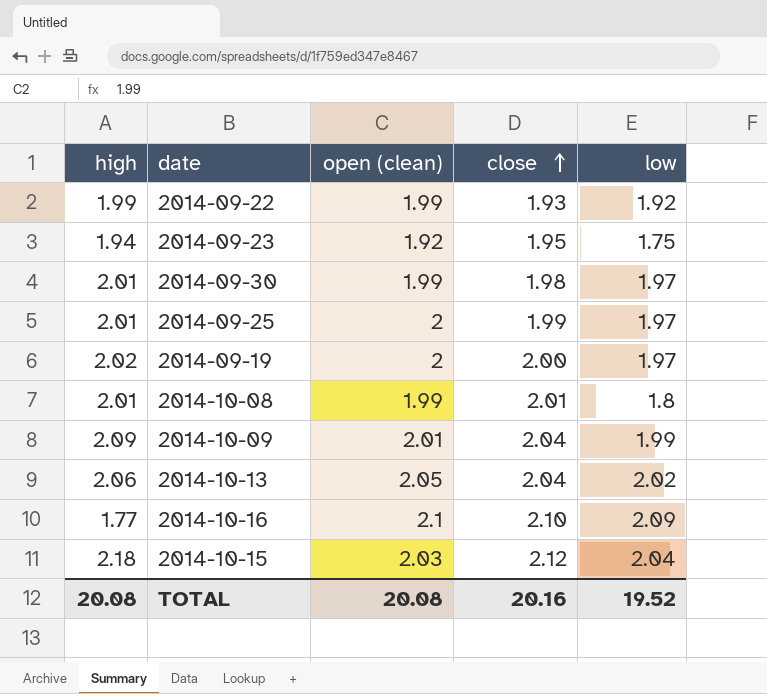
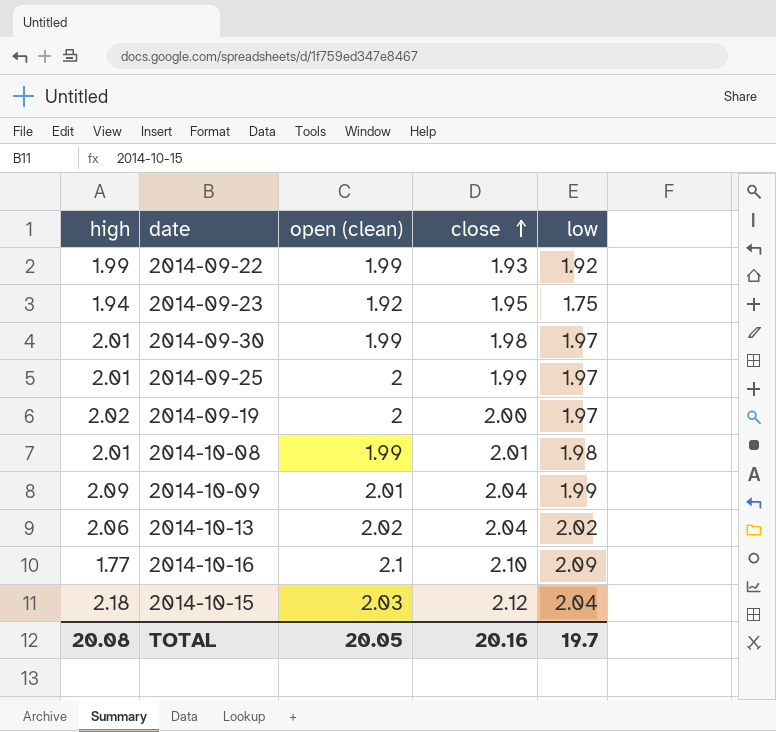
2014-10-08 | low: 1.8 -> 1.98
2014-10-13 | open (clean): 2.05 -> 2.02
TOTAL | open (clean): 20.08 -> 20.05
TOTAL | low: 19.52 -> 19.7

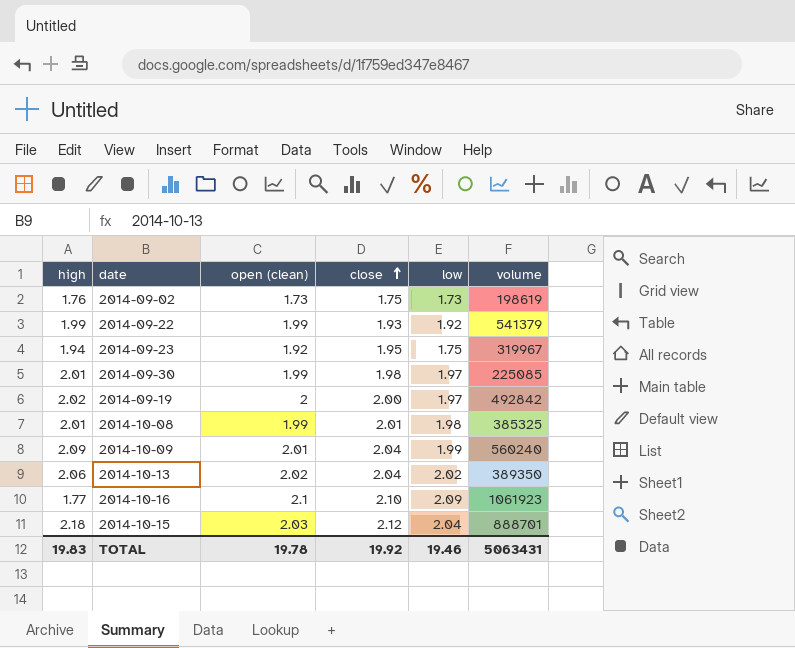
column volume | position: none -> 6
row 2014-09-25: 2.01 | 2 | 1.99 | 1.97 -> none
row 2014-09-02: none -> 1.76 | 1.73 | 1.75 | 1.73 | 198619
TOTAL | high: 20.08 -> 19.83
TOTAL | open (clean): 20.05 -> 19.78
TOTAL | close: 20.16 -> 19.92
TOTAL | low: 19.7 -> 19.46

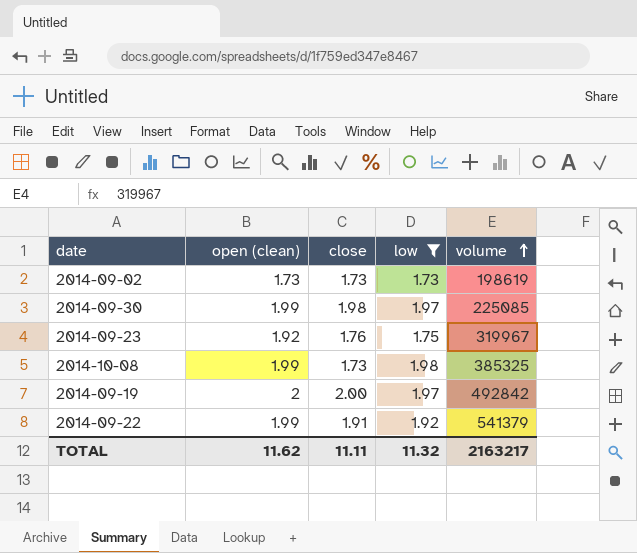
filter: none -> low <= 1.98
row order: close ascending -> volume ascending
column high | position: 1 -> none
2014-09-02 | close: 1.75 -> 1.73
2014-09-23 | close: 1.95 -> 1.76
2014-10-08 | close: 2.01 -> 1.73
2014-09-22 | close: 1.93 -> 1.91
TOTAL | open (clean): 19.78 -> 11.62
TOTAL | close: 19.92 -> 11.11
TOTAL | low: 19.46 -> 11.32
TOTAL | volume: 5063431 -> 2163217

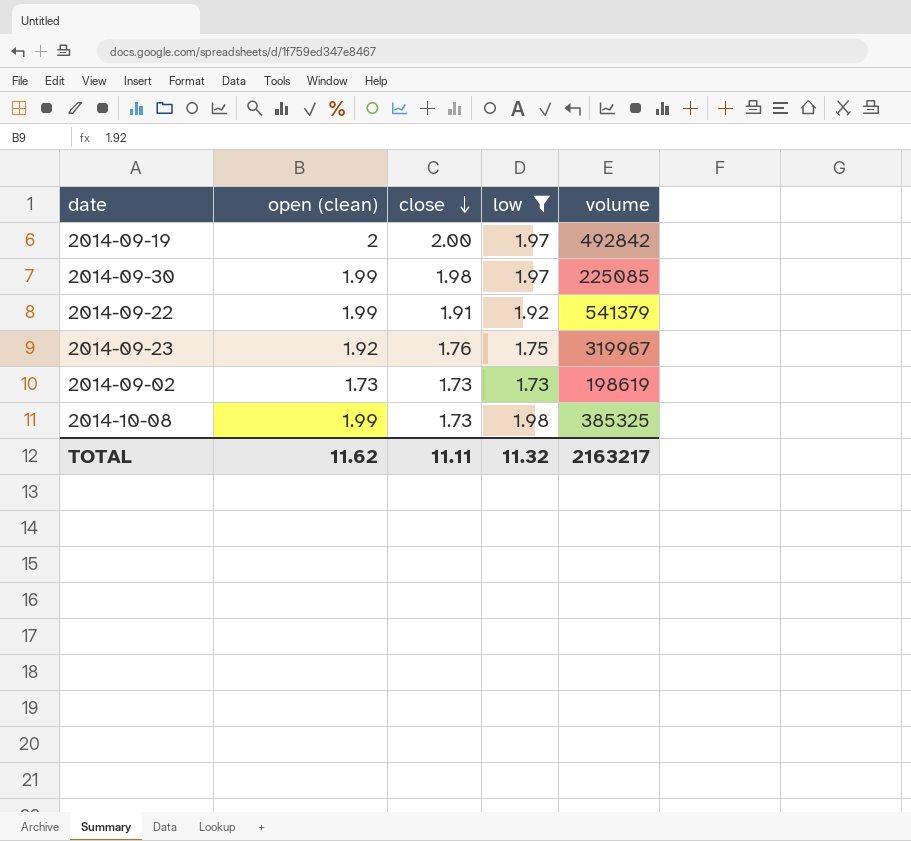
row order: volume ascending -> close descending

